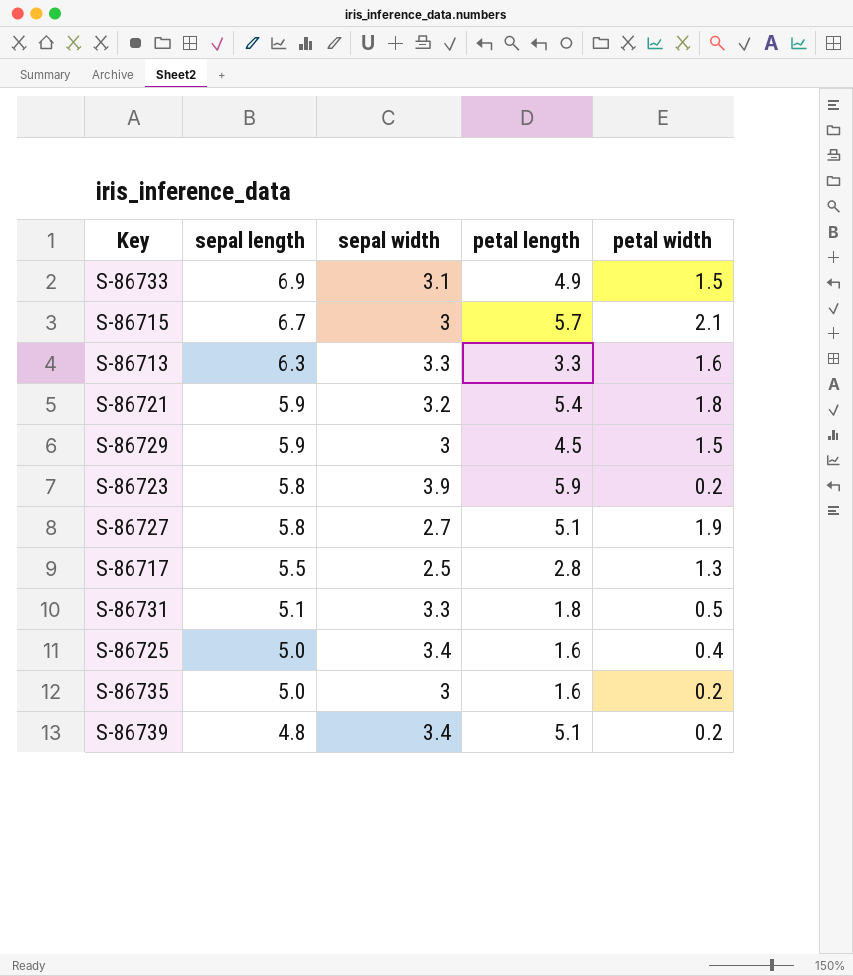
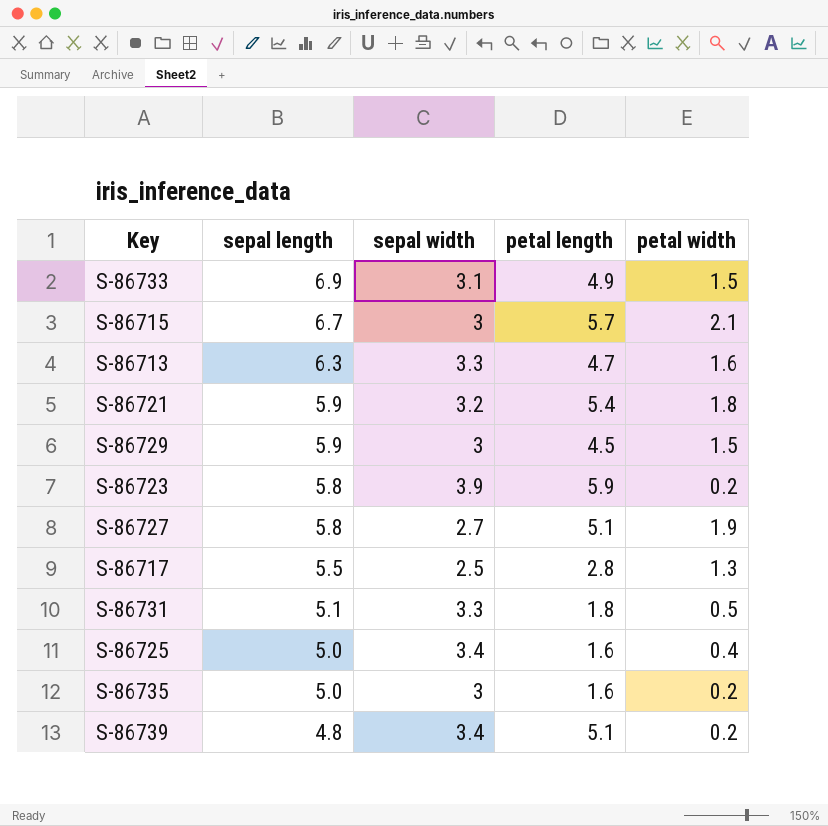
S-86713 | petal length: 3.3 -> 4.7

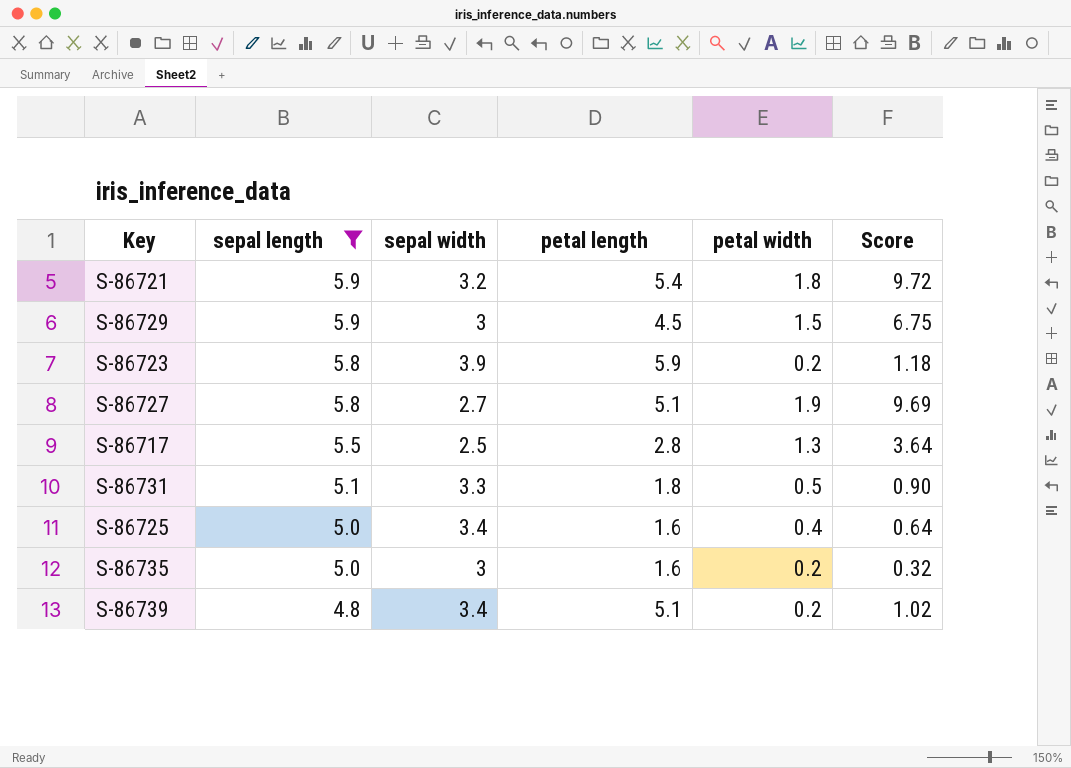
filter: none -> sepal length <= 5.9
column Score | formula: none -> [petal length] * [petal width]

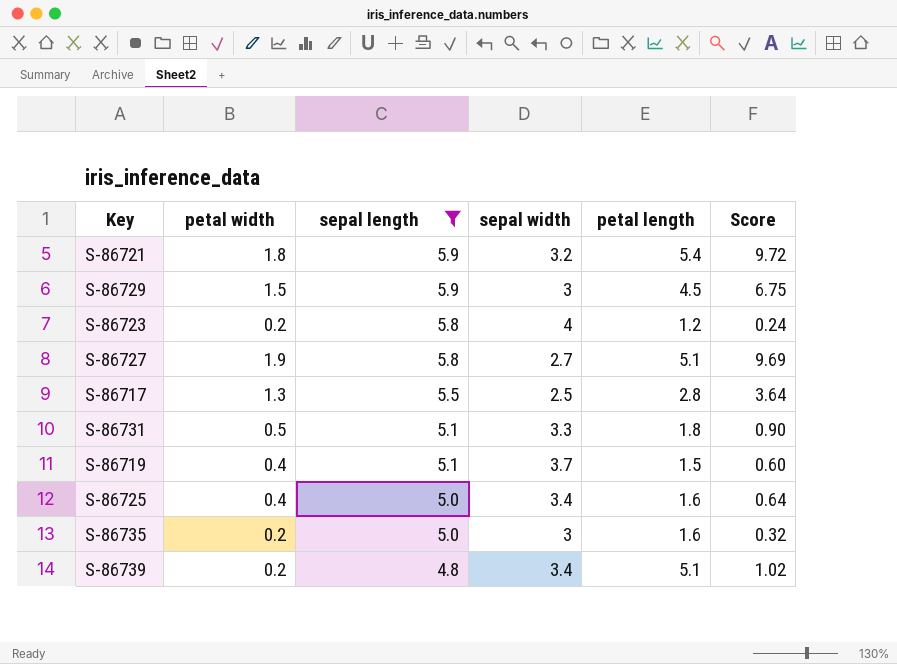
column petal width | position: 5 -> 2
S-86723 | sepal width: 3.9 -> 4
S-86723 | petal length: 5.9 -> 1.2
S-86723 | Score: 1.18 -> 0.24
row S-86719: none -> 0.4 | 5.1 | 3.7 | 1.5 | 0.60

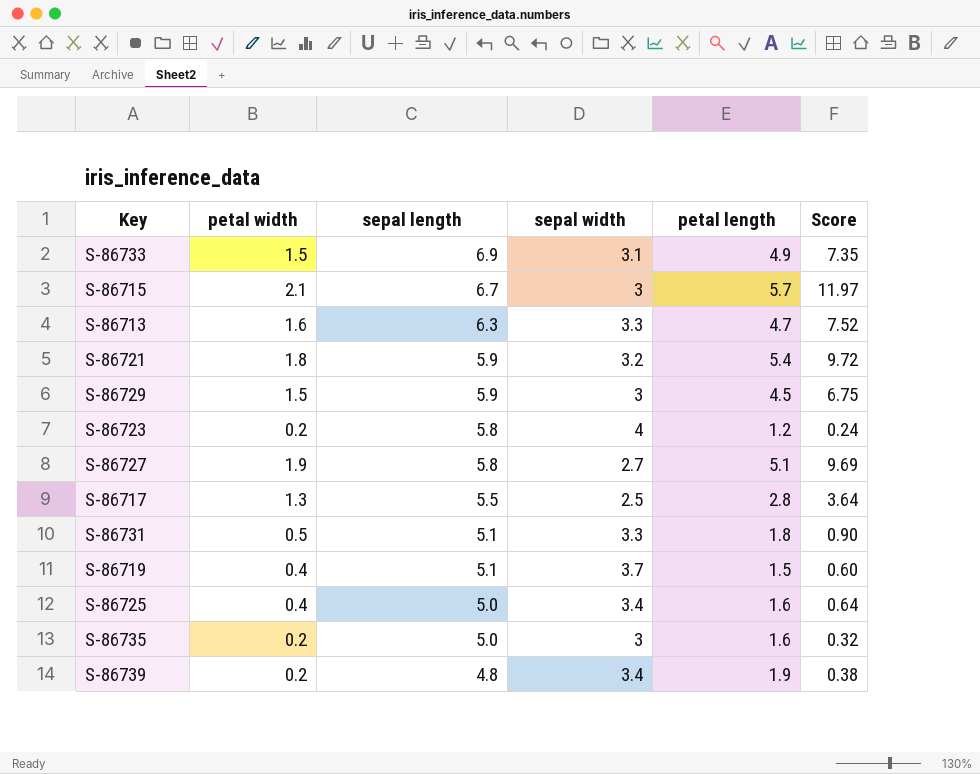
filter: sepal length <= 5.9 -> none
S-86739 | petal length: 5.1 -> 1.9
S-86739 | Score: 1.02 -> 0.38

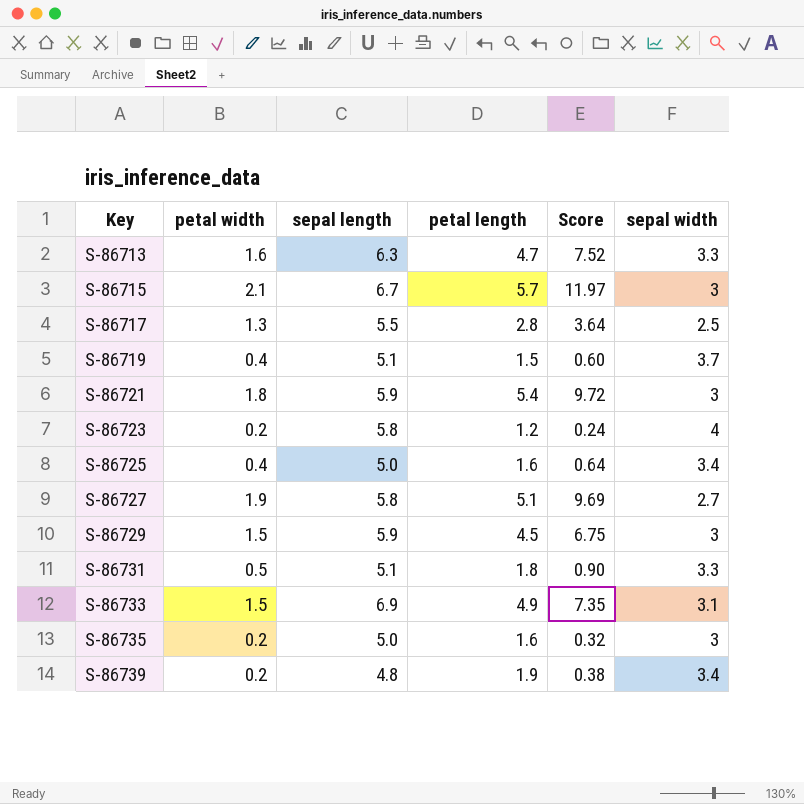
row order: sepal length descending -> Key ascending
column sepal width | position: 4 -> 6
S-86721 | sepal width: 3.2 -> 3

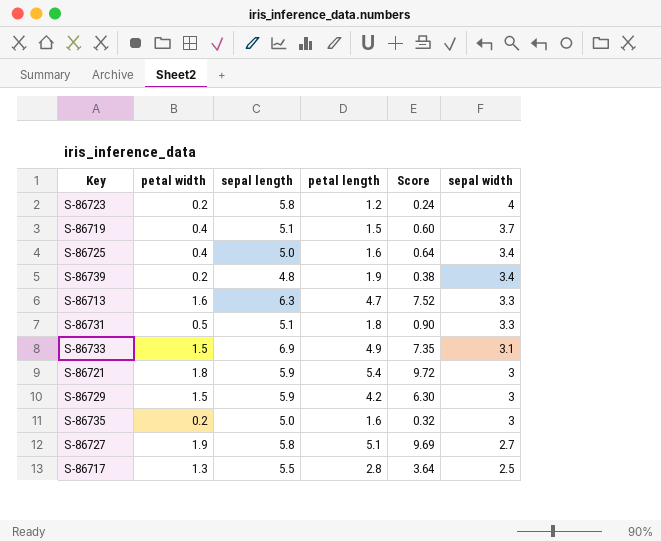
row order: Key ascending -> sepal width descending
row S-86715: 2.1 | 6.7 | 5.7 | 11.97 | 3 -> none
S-86729 | petal length: 4.5 -> 4.2
S-86729 | Score: 6.75 -> 6.30

